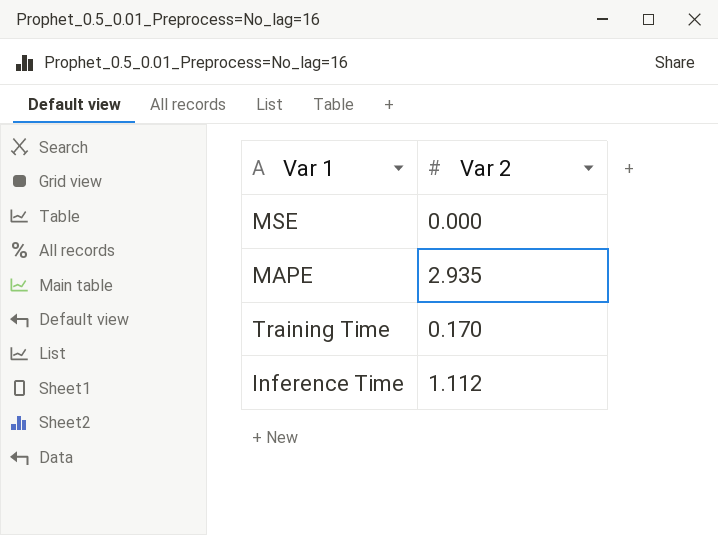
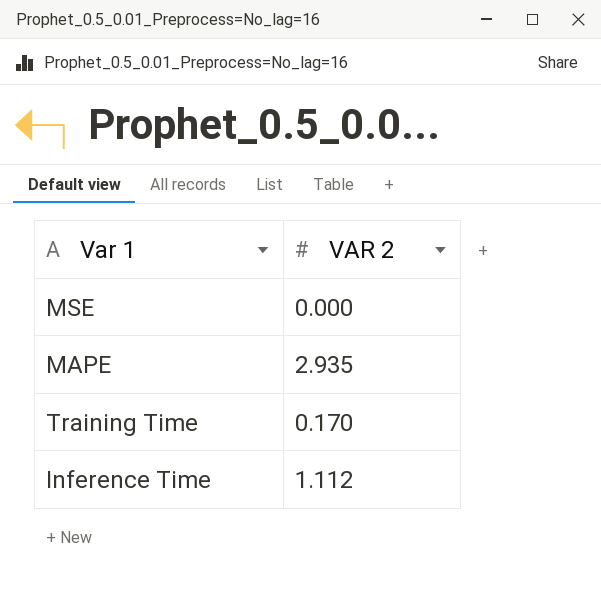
column name: Var 2 -> VAR 2

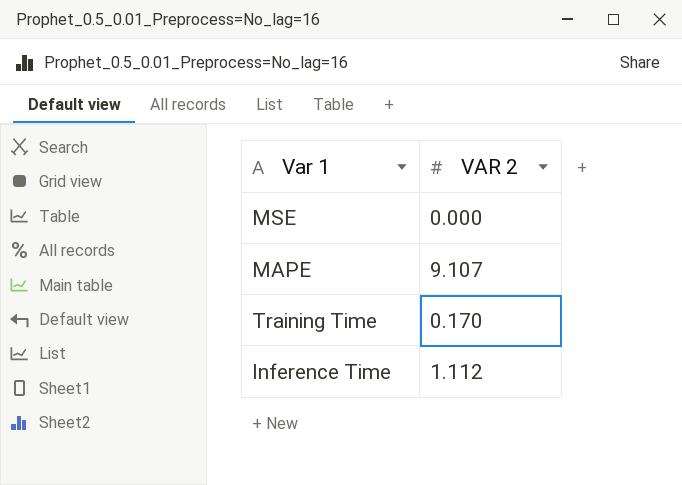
MAPE | VAR 2: 2.935 -> 9.107

